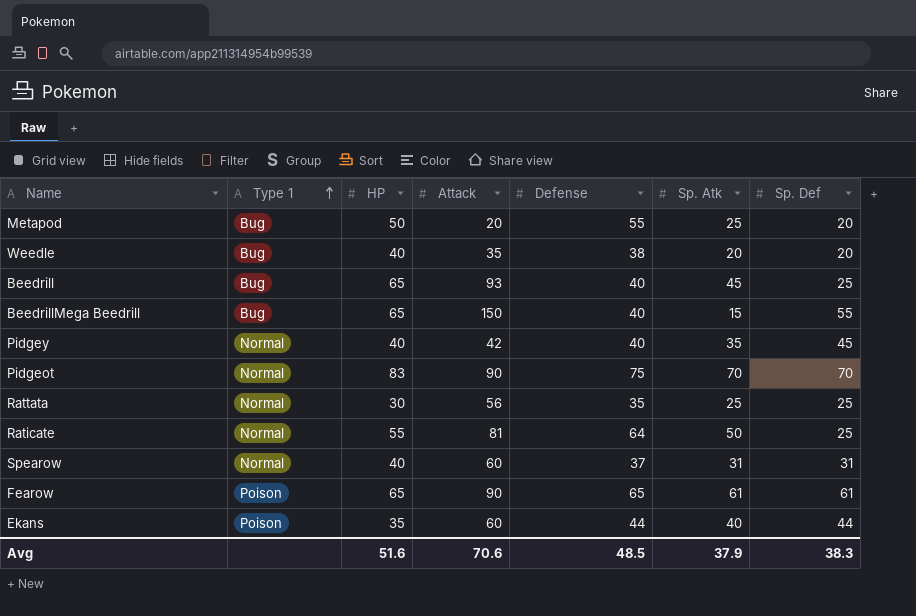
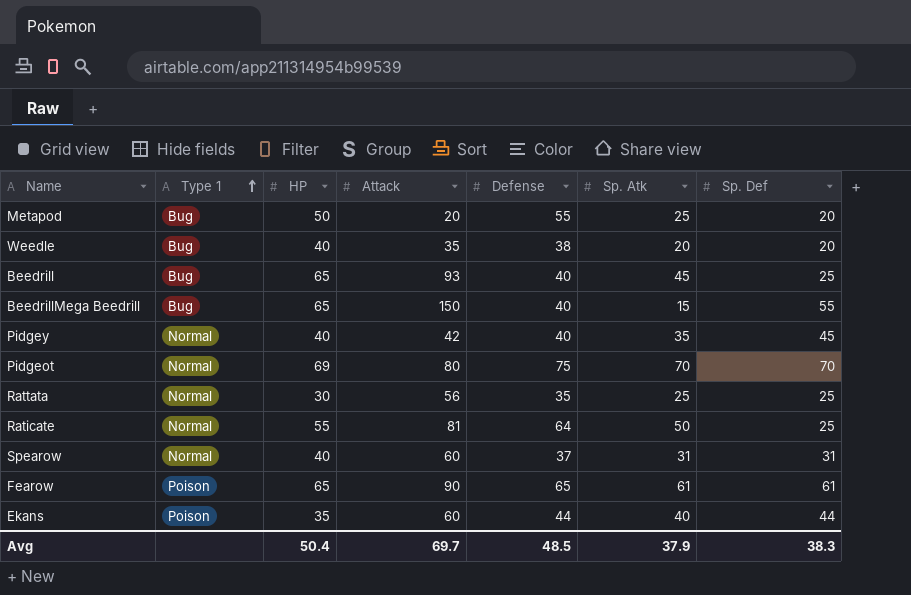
Pidgeot | HP: 83 -> 69
Pidgeot | Attack: 90 -> 80
Avg | HP: 51.6 -> 50.4
Avg | Attack: 70.6 -> 69.7

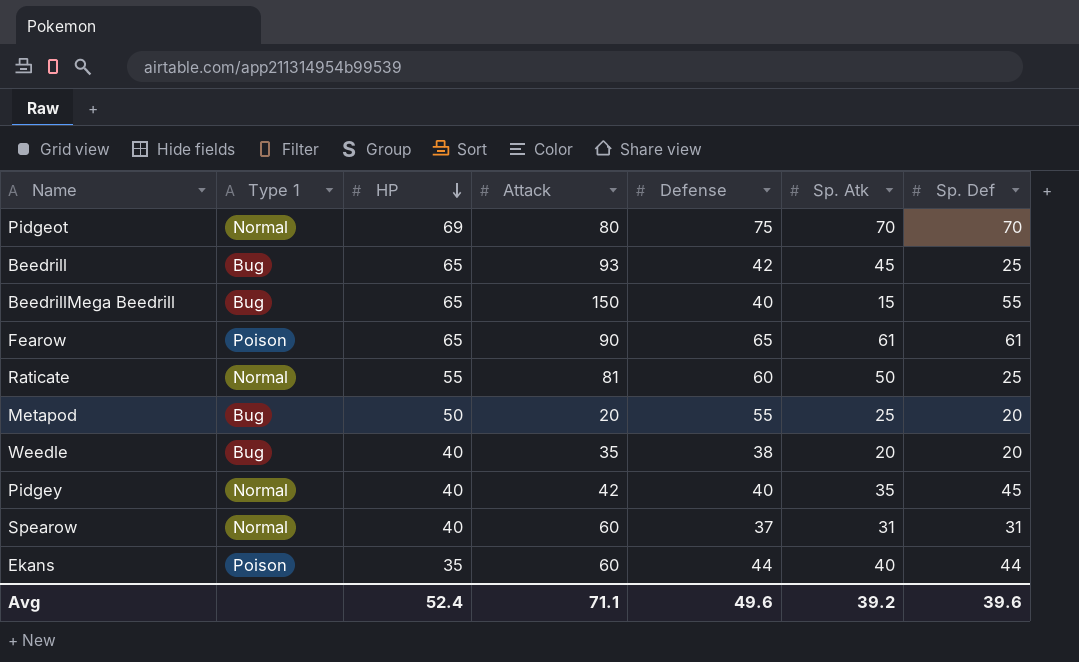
row order: Type 1 ascending -> HP descending
row Rattata: Normal | 30 | 56 | 35 | 25 | 25 -> none
Beedrill | Defense: 40 -> 42
Raticate | Defense: 64 -> 60
Avg | HP: 50.4 -> 52.4
Avg | Attack: 69.7 -> 71.1
Avg | Defense: 48.5 -> 49.6
Avg | Sp. Atk: 37.9 -> 39.2
Avg | Sp. Def: 38.3 -> 39.6

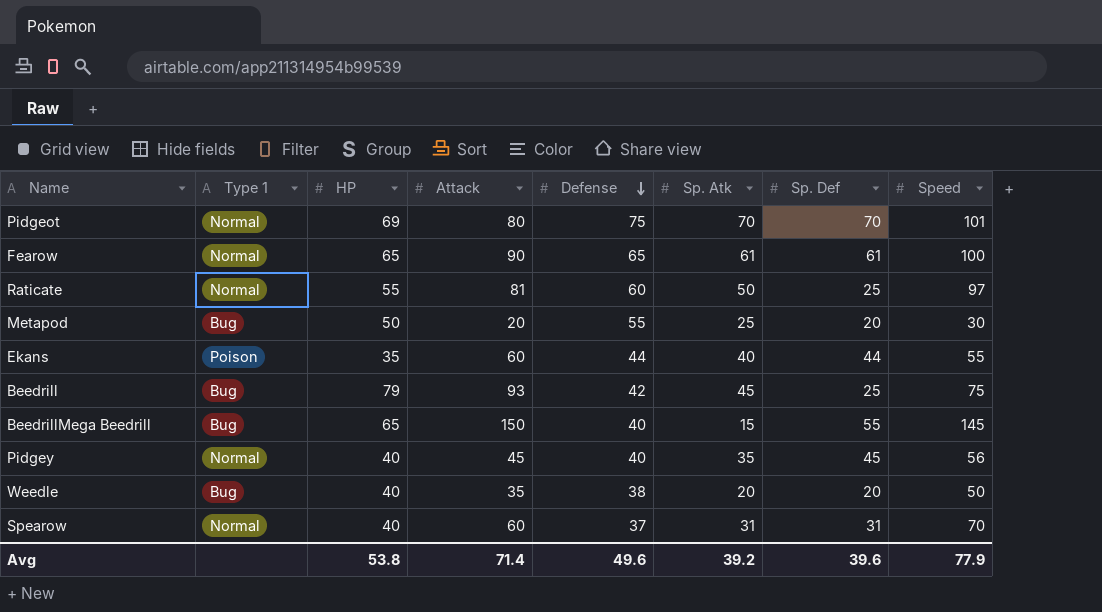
row order: HP descending -> Defense descending
column Speed | position: none -> 8
Fearow | Type 1: Poison -> Normal
Beedrill | HP: 65 -> 79
Pidgey | Attack: 42 -> 45
Avg | HP: 52.4 -> 53.8
Avg | Attack: 71.1 -> 71.4

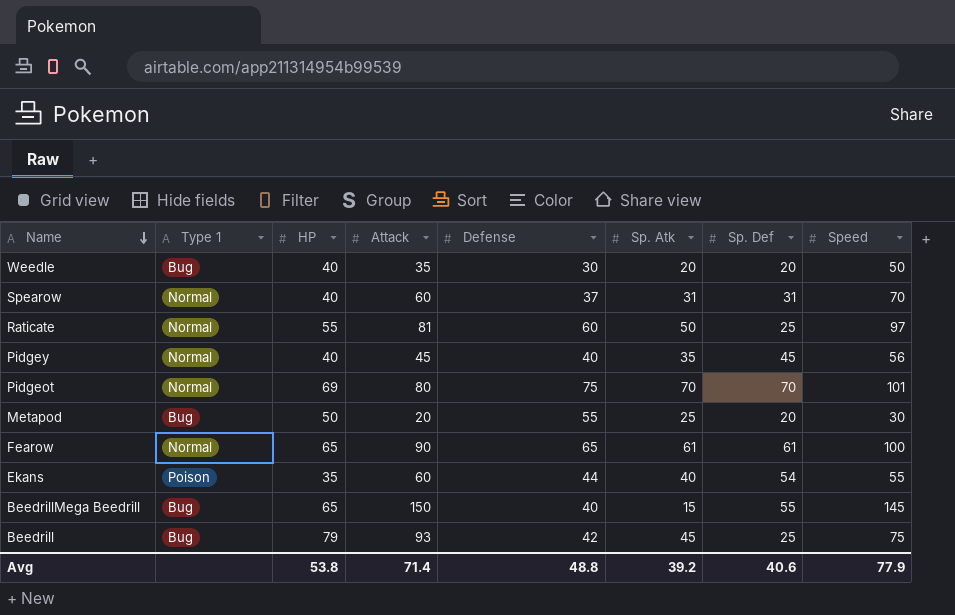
row order: Defense descending -> Name descending
Weedle | Defense: 38 -> 30
Ekans | Sp. Def: 44 -> 54
Avg | Defense: 49.6 -> 48.8
Avg | Sp. Def: 39.6 -> 40.6

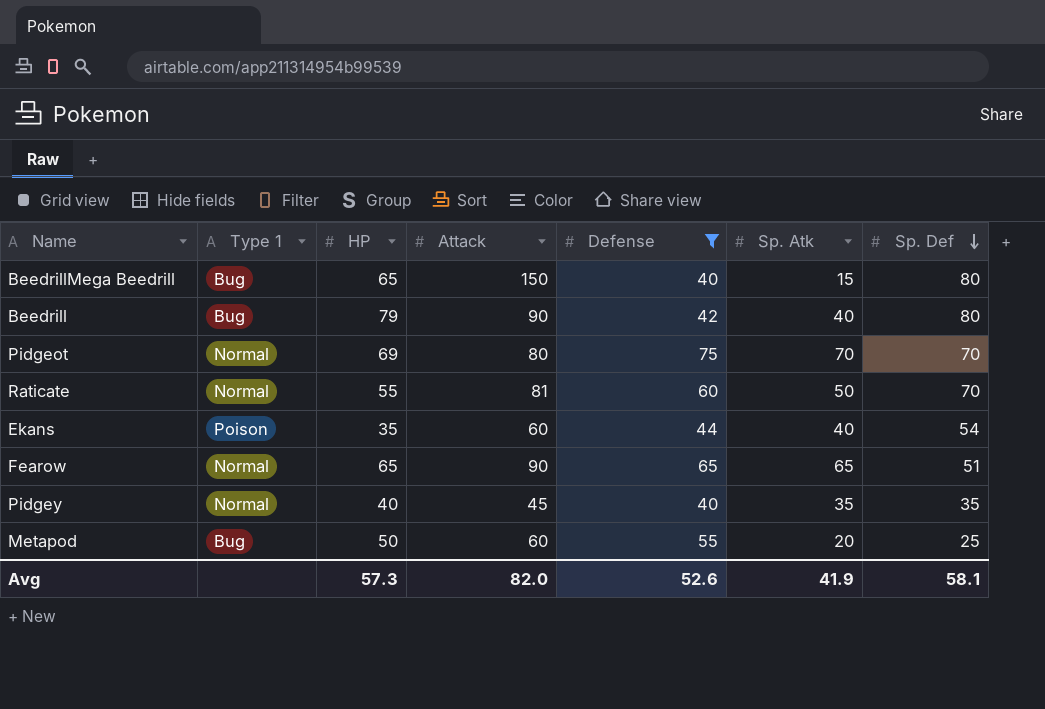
filter: none -> Defense >= 40
row order: Name descending -> Sp. Def descending
column Speed | position: 8 -> none
BeedrillMega Beedrill | Sp. Def: 55 -> 80
Beedrill | Attack: 93 -> 90
Beedrill | Sp. Atk: 45 -> 40
Beedrill | Sp. Def: 25 -> 80
Raticate | Sp. Def: 25 -> 70
Fearow | Sp. Atk: 61 -> 65
Fearow | Sp. Def: 61 -> 51
Pidgey | Sp. Def: 45 -> 35
Metapod | Attack: 20 -> 60
Metapod | Sp. Atk: 25 -> 20
Metapod | Sp. Def: 20 -> 25
Avg | HP: 53.8 -> 57.3
Avg | Attack: 71.4 -> 82.0
Avg | Defense: 48.8 -> 52.6
Avg | Sp. Atk: 39.2 -> 41.9
Avg | Sp. Def: 40.6 -> 58.1

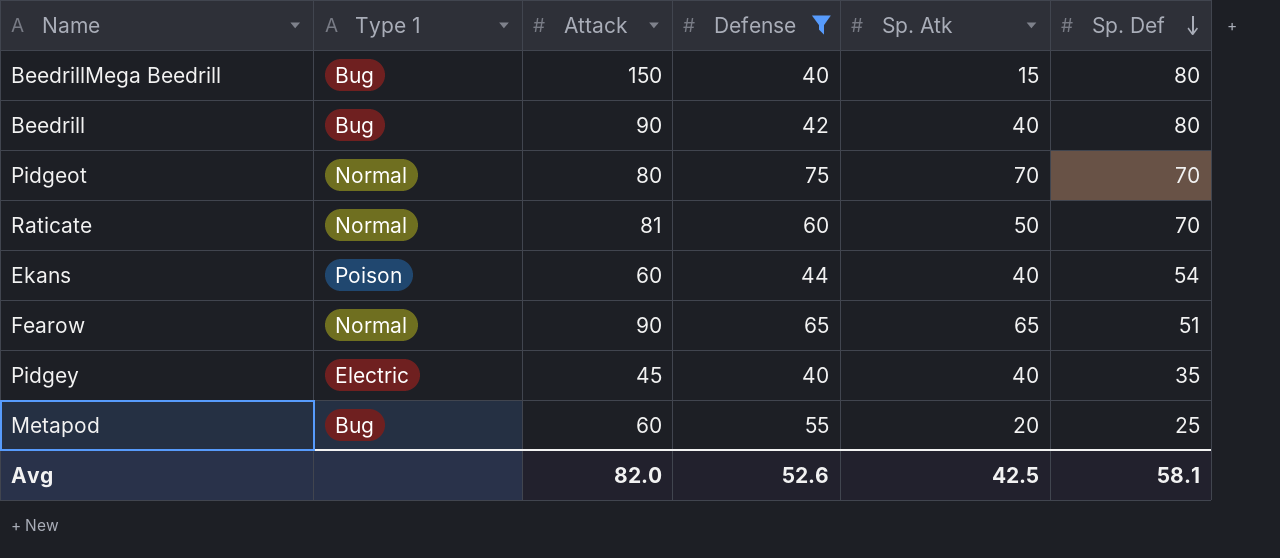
column HP | position: 3 -> none
Pidgey | Type 1: Normal -> Electric
Pidgey | Sp. Atk: 35 -> 40
Avg | Sp. Atk: 41.9 -> 42.5

